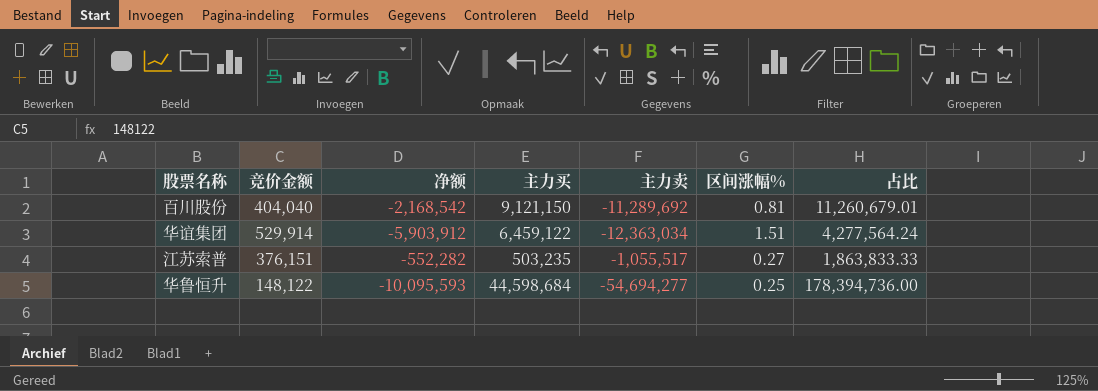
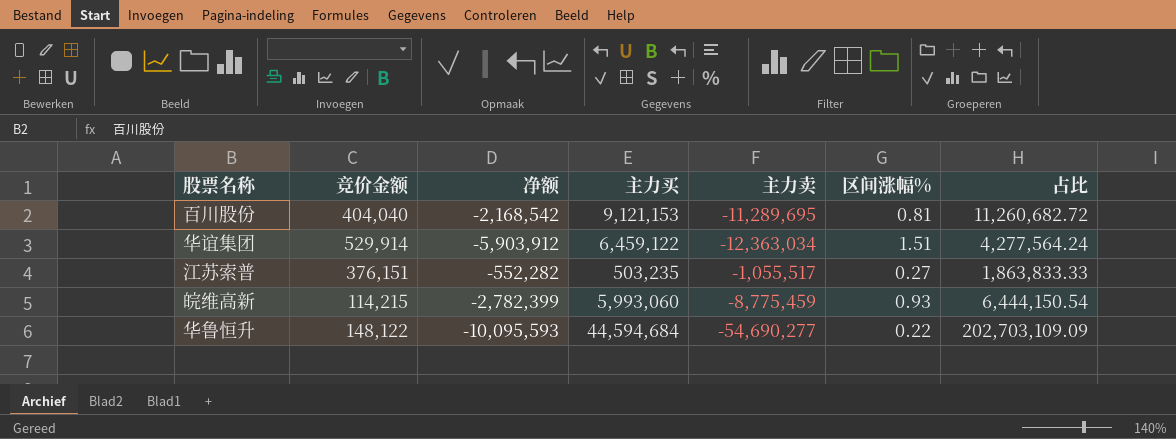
百川股份 | 主力买: 9,121,150 -> 9,121,153
百川股份 | 主力卖: -11,289,692 -> -11,289,695
百川股份 | 占比: 11,260,679.01 -> 11,260,682.72
row 皖维高新: none -> 114,215 | -2,782,399 | 5,993,060 | -8,775,459 | 0.93 | 6,444,150.54
华鲁恒升 | 主力买: 44,598,684 -> 44,594,684
华鲁恒升 | 主力卖: -54,694,277 -> -54,690,277
华鲁恒升 | 区间涨幅%: 0.25 -> 0.22
华鲁恒升 | 占比: 178,394,736.00 -> 202,703,109.09

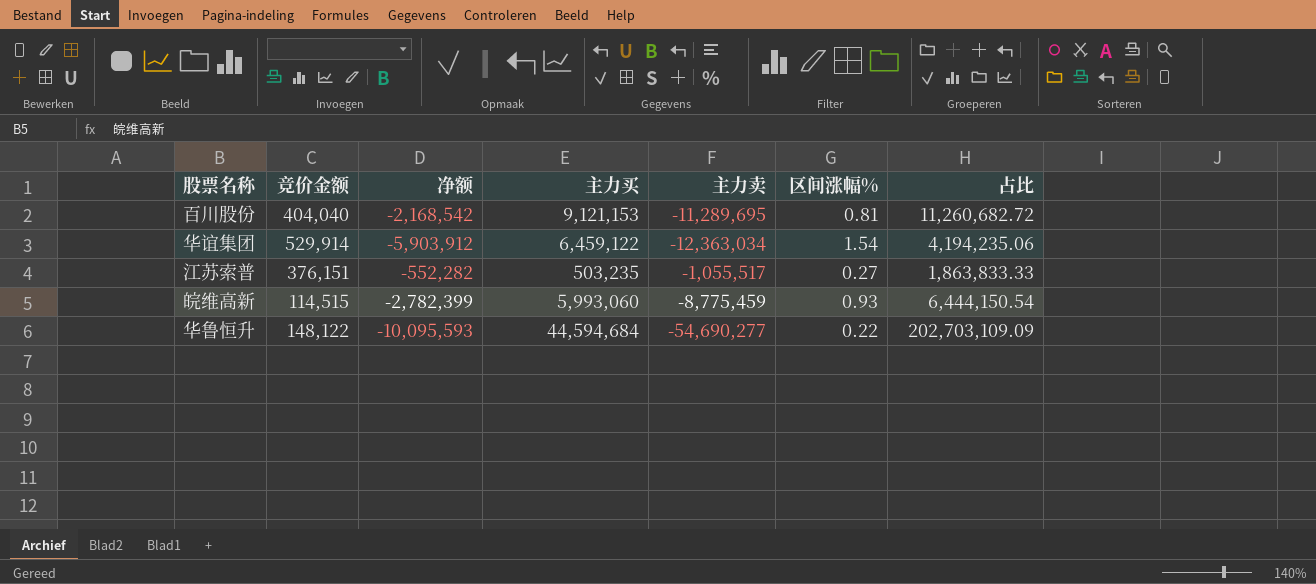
华谊集团 | 区间涨幅%: 1.51 -> 1.54
华谊集团 | 占比: 4,277,564.24 -> 4,194,235.06
皖维高新 | 竞价金额: 114,215 -> 114,515

